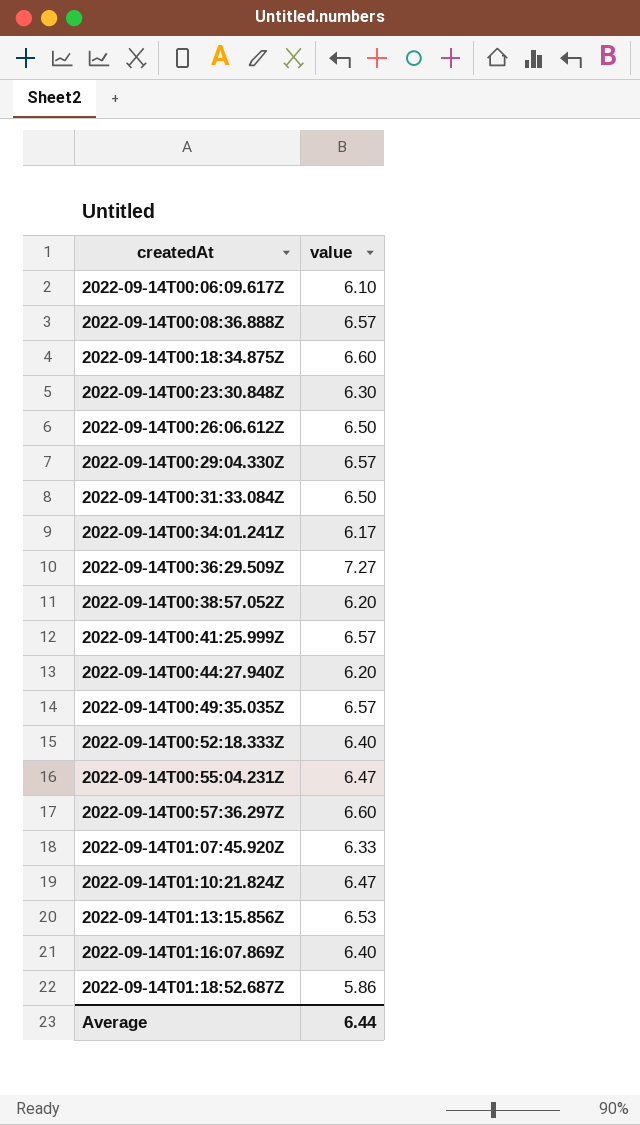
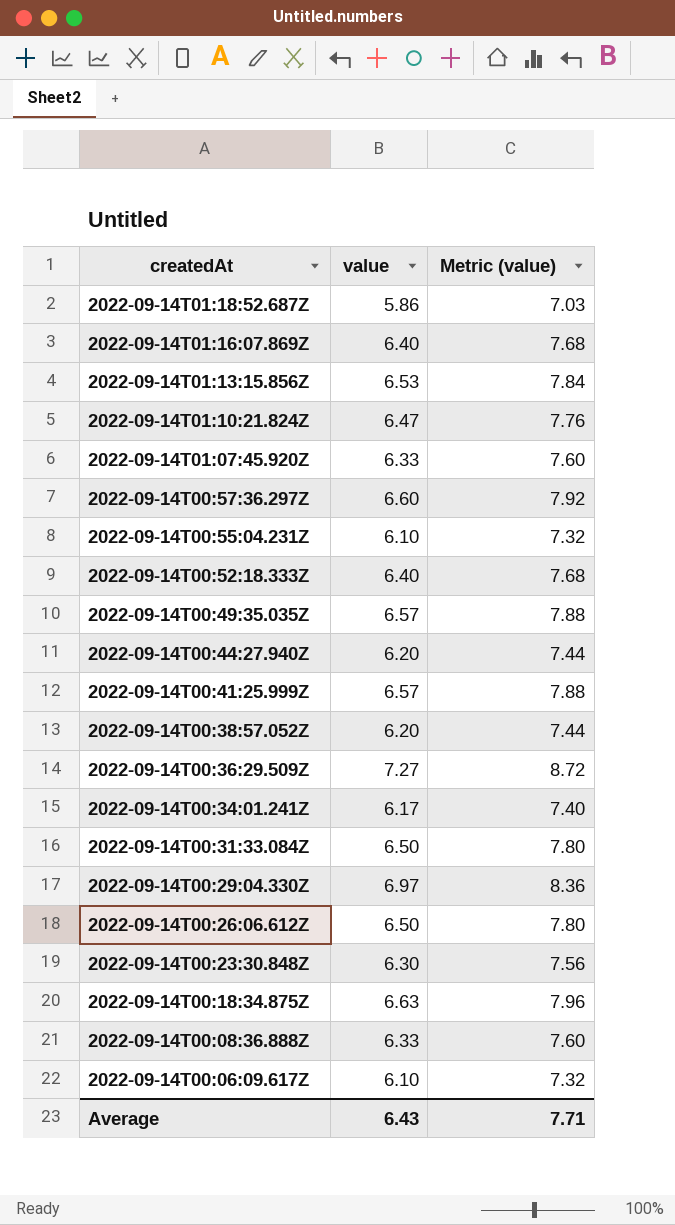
row order: createdAt ascending -> createdAt descending
column Metric (value) | formula: none -> [value] * 1.2
2022-09-14T00:55:04.231Z | value: 6.47 -> 6.10
2022-09-14T00:29:04.330Z | value: 6.57 -> 6.97
2022-09-14T00:18:34.875Z | value: 6.60 -> 6.63
2022-09-14T00:08:36.888Z | value: 6.57 -> 6.33
Average | value: 6.44 -> 6.43

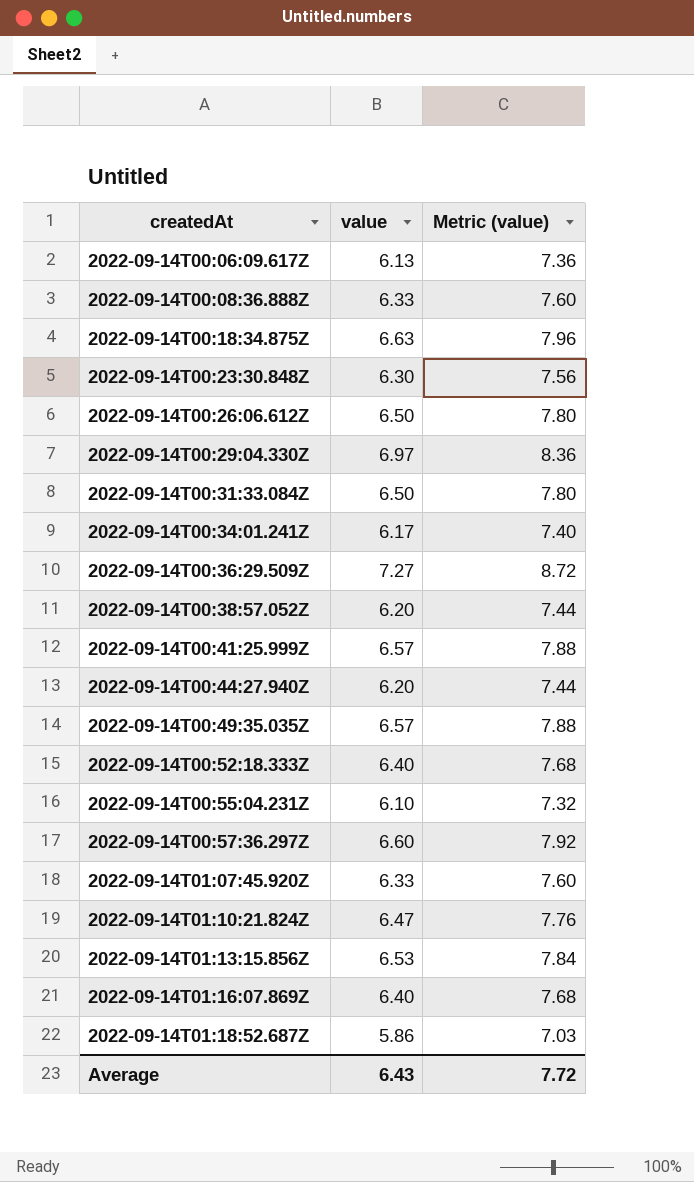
row order: createdAt descending -> createdAt ascending
2022-09-14T00:06:09.617Z | value: 6.10 -> 6.13
2022-09-14T00:06:09.617Z | Metric (value): 7.32 -> 7.36
Average | Metric (value): 7.71 -> 7.72

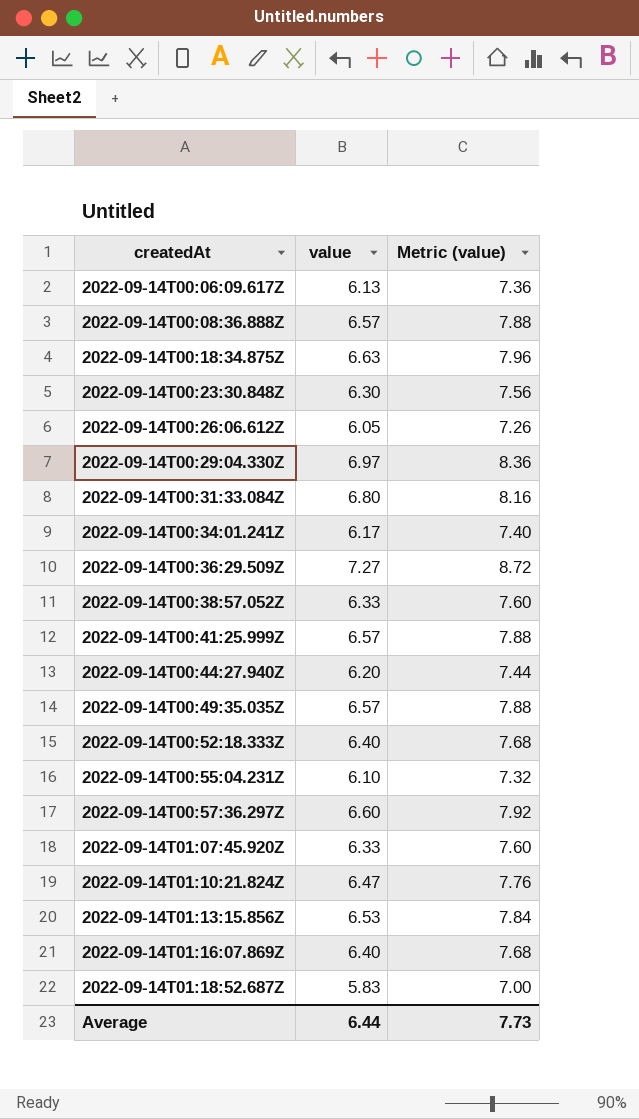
2022-09-14T00:08:36.888Z | value: 6.33 -> 6.57
2022-09-14T00:08:36.888Z | Metric (value): 7.60 -> 7.88
2022-09-14T00:26:06.612Z | value: 6.50 -> 6.05
2022-09-14T00:26:06.612Z | Metric (value): 7.80 -> 7.26
2022-09-14T00:31:33.084Z | value: 6.50 -> 6.80
2022-09-14T00:31:33.084Z | Metric (value): 7.80 -> 8.16
2022-09-14T00:38:57.052Z | value: 6.20 -> 6.33
2022-09-14T00:38:57.052Z | Metric (value): 7.44 -> 7.60
2022-09-14T01:18:52.687Z | value: 5.86 -> 5.83
2022-09-14T01:18:52.687Z | Metric (value): 7.03 -> 7.00
Average | value: 6.43 -> 6.44
Average | Metric (value): 7.72 -> 7.73

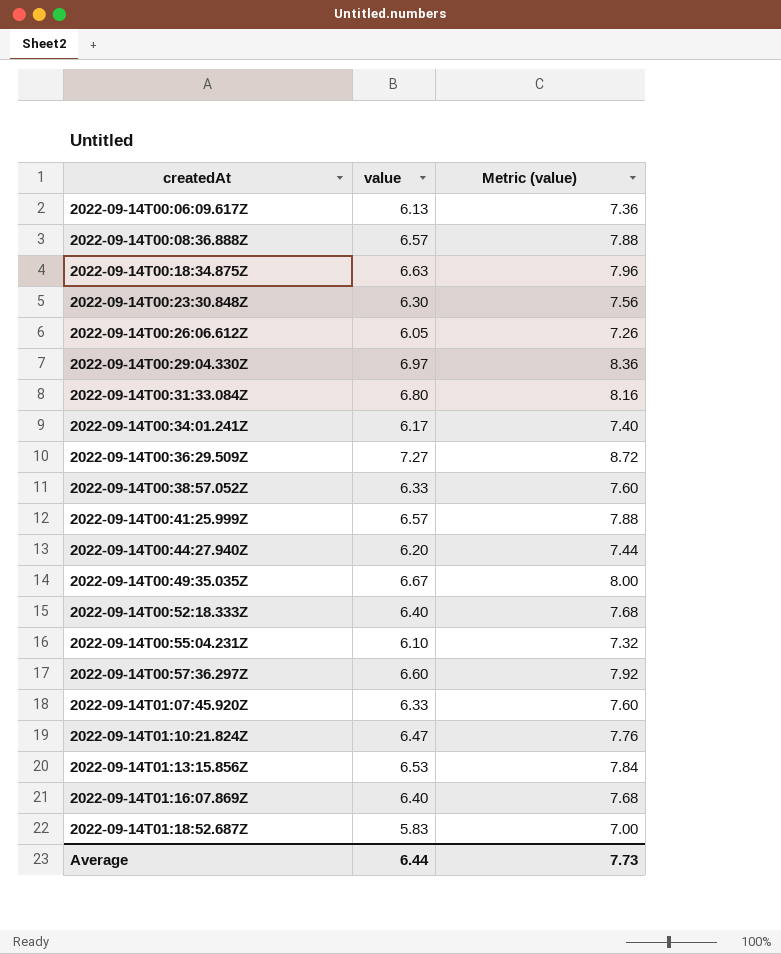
2022-09-14T00:49:35.035Z | value: 6.57 -> 6.67
2022-09-14T00:49:35.035Z | Metric (value): 7.88 -> 8.00

